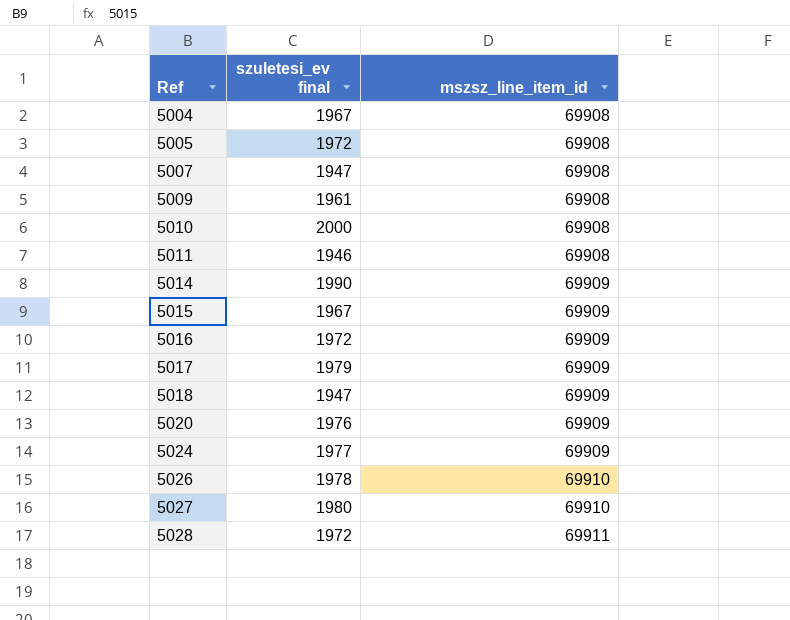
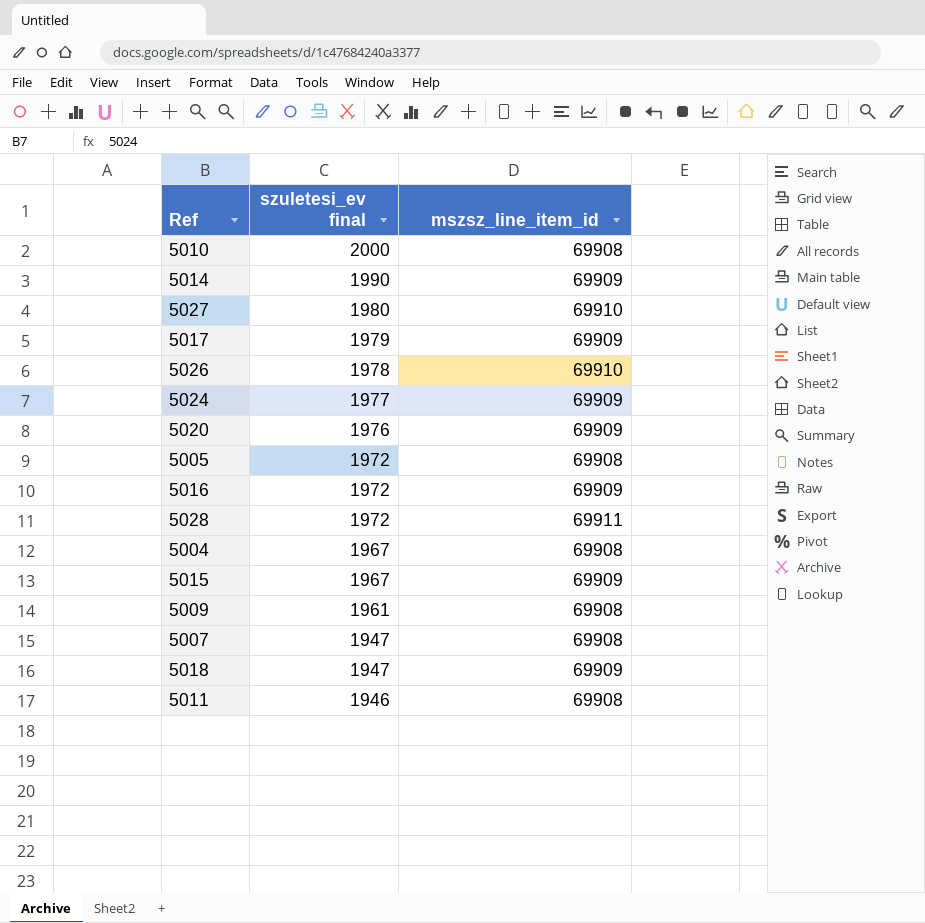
row order: Ref ascending -> szuletesi_ev final descending

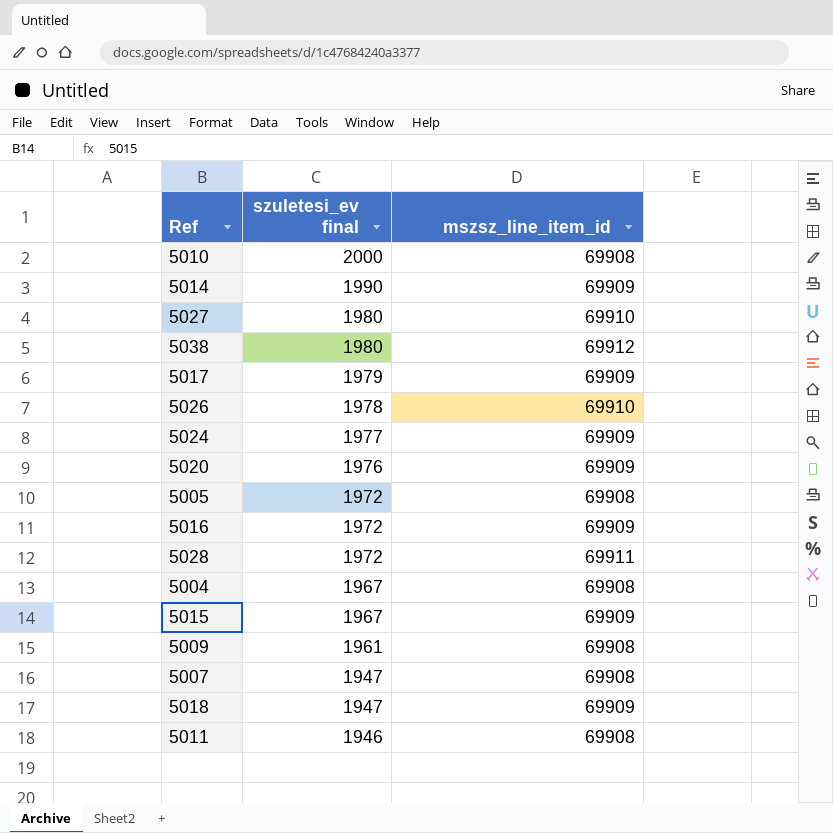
row 5038: none -> 1980 | 69912

